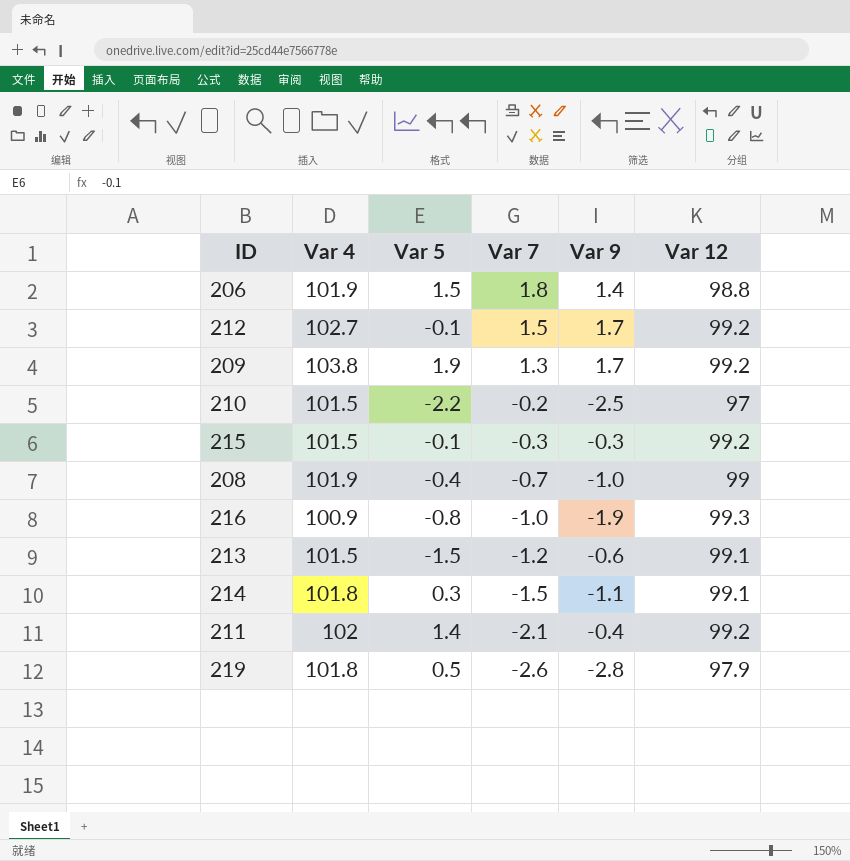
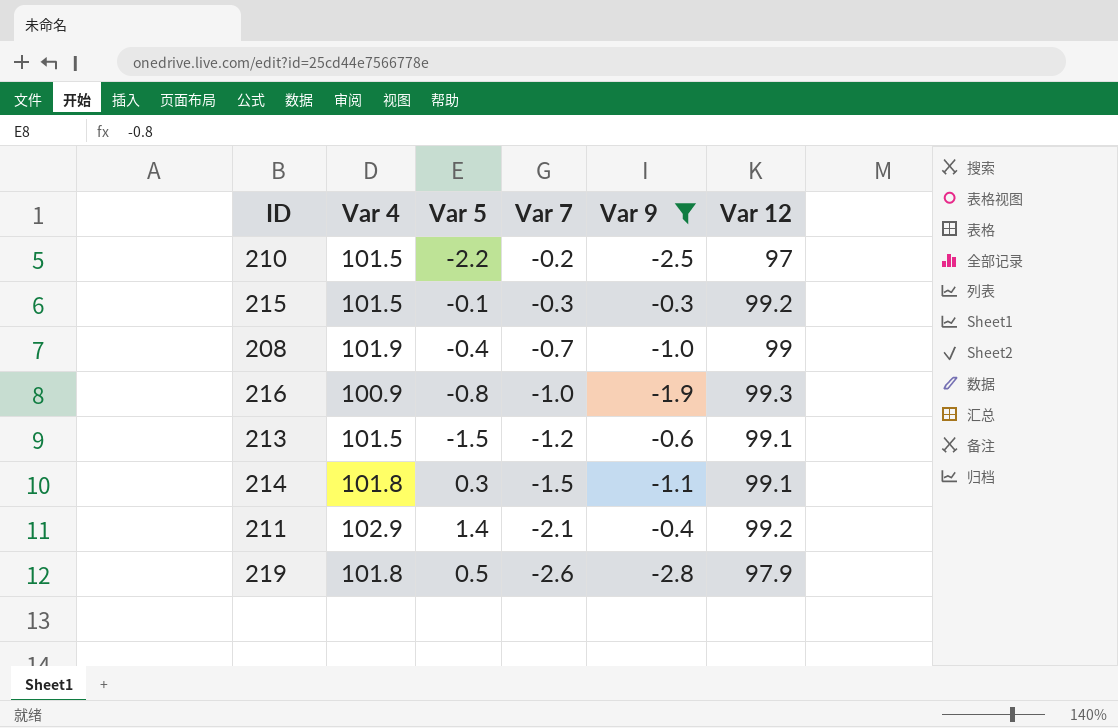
filter: none -> Var 9 <= -0.3
211 | Var 4: 102 -> 102.9

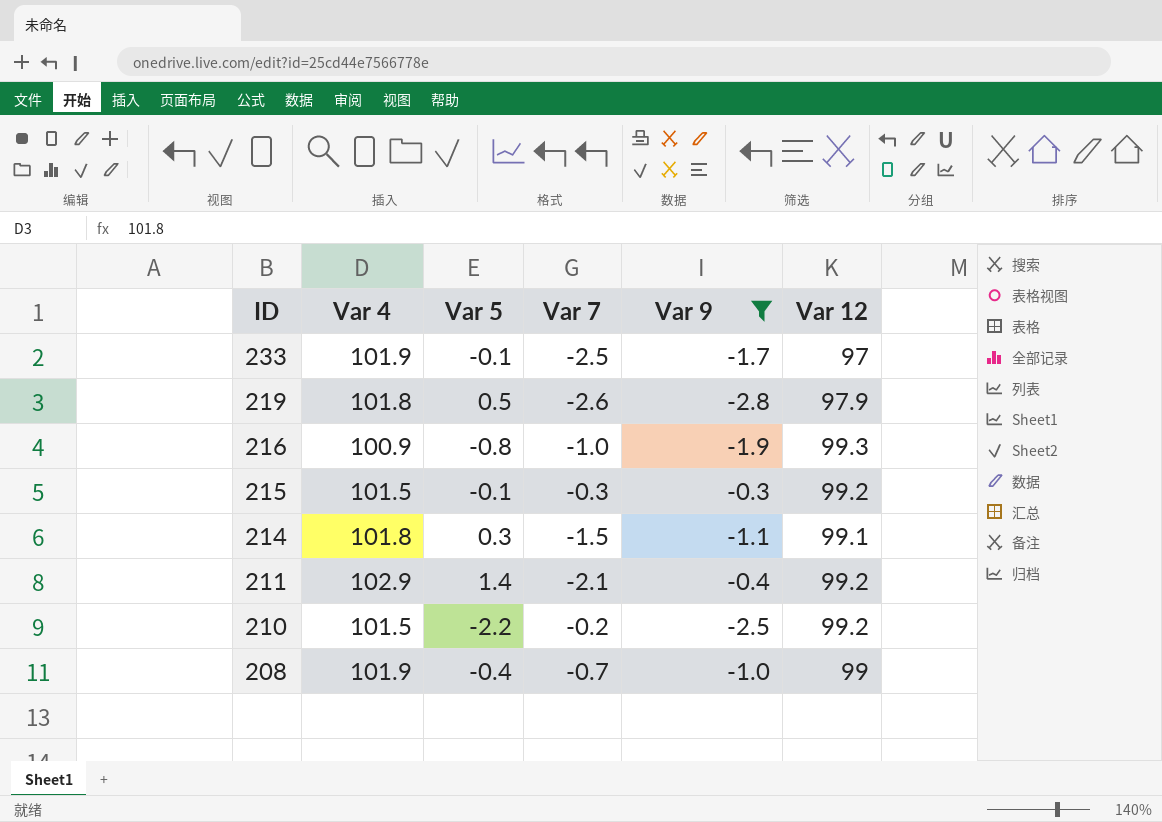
row order: Var 7 descending -> ID descending
row 213: 101.5 | -1.5 | -1.2 | -0.6 | 99.1 -> none
row 233: none -> 101.9 | -0.1 | -2.5 | -1.7 | 97
210 | Var 12: 97 -> 99.2

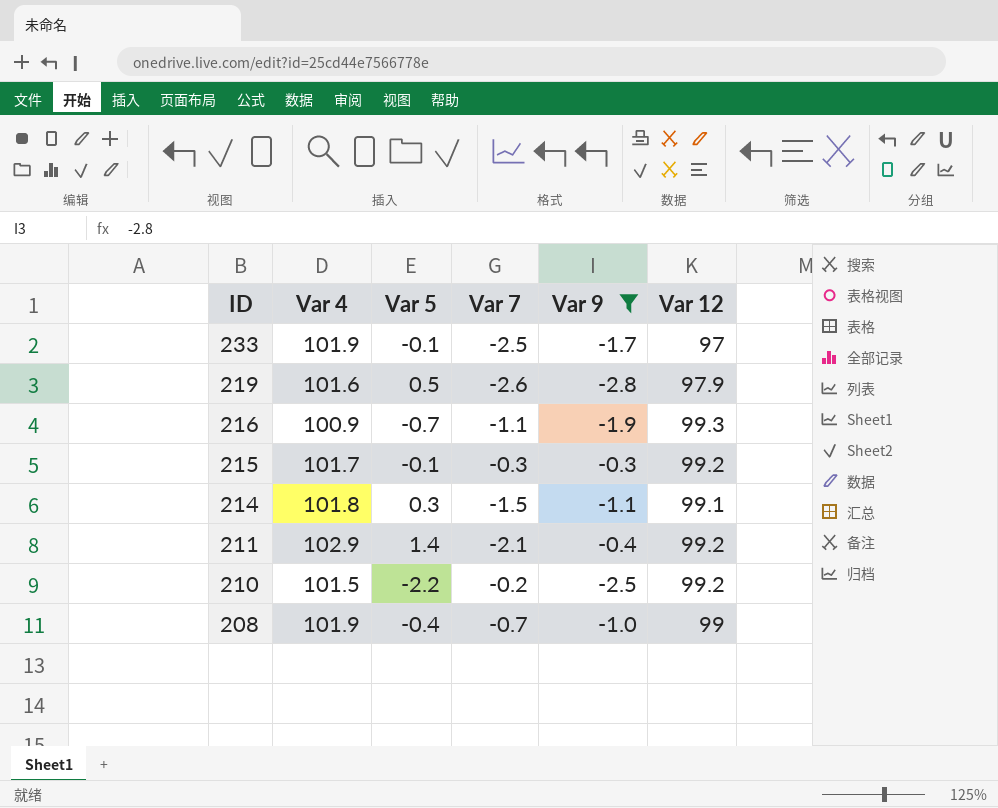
219 | Var 4: 101.8 -> 101.6
216 | Var 5: -0.8 -> -0.7
216 | Var 7: -1.0 -> -1.1
215 | Var 4: 101.5 -> 101.7

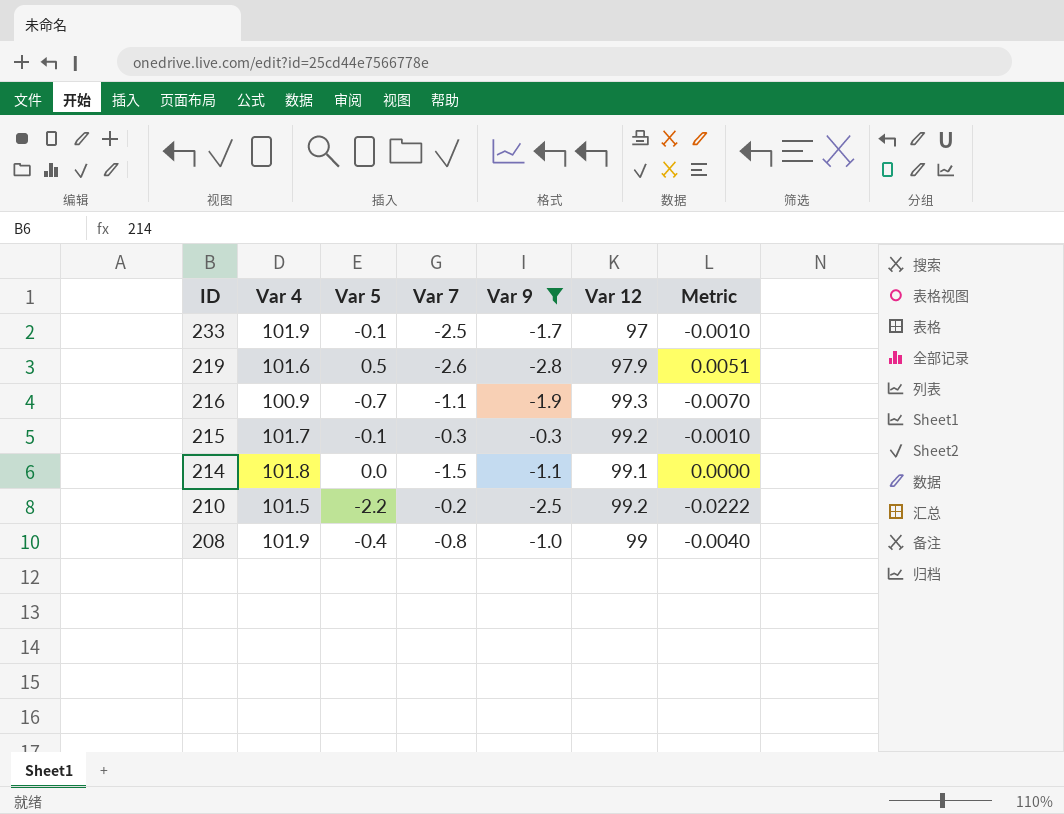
column Metric | formula: none -> [Var 5] / [Var 12]
row 211: 102.9 | 1.4 | -2.1 | -0.4 | 99.2 -> none
214 | Var 5: 0.3 -> 0.0
208 | Var 7: -0.7 -> -0.8

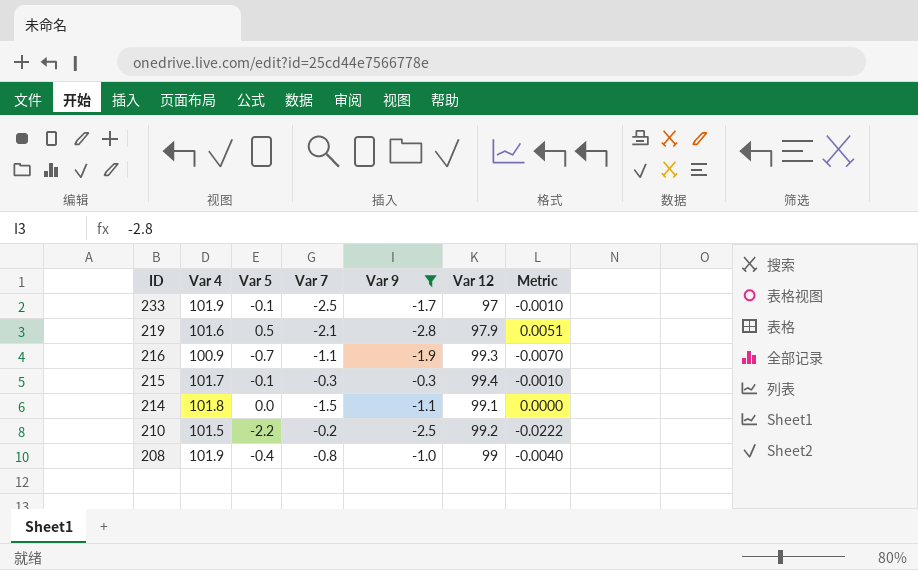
219 | Var 7: -2.6 -> -2.1
215 | Var 12: 99.2 -> 99.4

